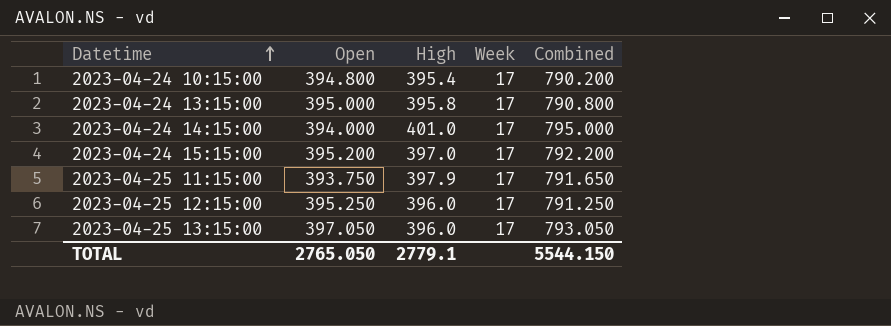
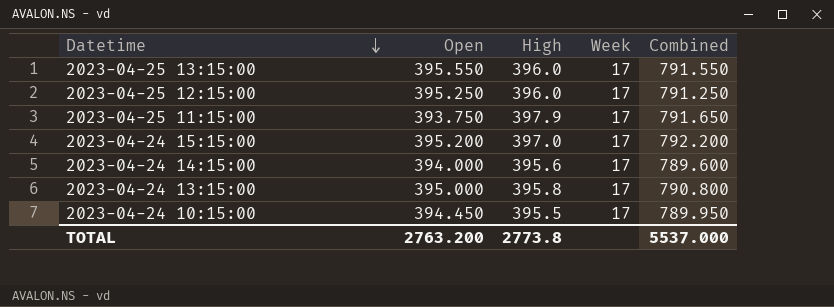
row order: Datetime ascending -> Datetime descending
2023-04-25 13:15:00 | Open: 397.050 -> 395.550
2023-04-25 13:15:00 | Combined: 793.050 -> 791.550
2023-04-24 14:15:00 | High: 401.0 -> 395.6
2023-04-24 14:15:00 | Combined: 795.000 -> 789.600
2023-04-24 10:15:00 | Open: 394.800 -> 394.450
2023-04-24 10:15:00 | High: 395.4 -> 395.5
2023-04-24 10:15:00 | Combined: 790.200 -> 789.950
TOTAL | Open: 2765.050 -> 2763.200
TOTAL | High: 2779.1 -> 2773.8
TOTAL | Combined: 5544.150 -> 5537.000

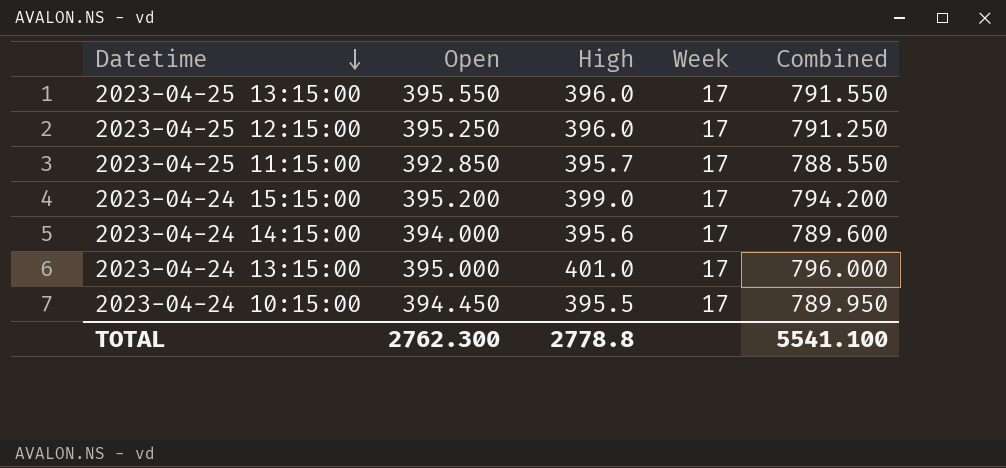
2023-04-25 11:15:00 | Open: 393.750 -> 392.850
2023-04-25 11:15:00 | High: 397.9 -> 395.7
2023-04-25 11:15:00 | Combined: 791.650 -> 788.550
2023-04-24 15:15:00 | High: 397.0 -> 399.0
2023-04-24 15:15:00 | Combined: 792.200 -> 794.200
2023-04-24 13:15:00 | High: 395.8 -> 401.0
2023-04-24 13:15:00 | Combined: 790.800 -> 796.000
TOTAL | Open: 2763.200 -> 2762.300
TOTAL | High: 2773.8 -> 2778.8
TOTAL | Combined: 5537.000 -> 5541.100

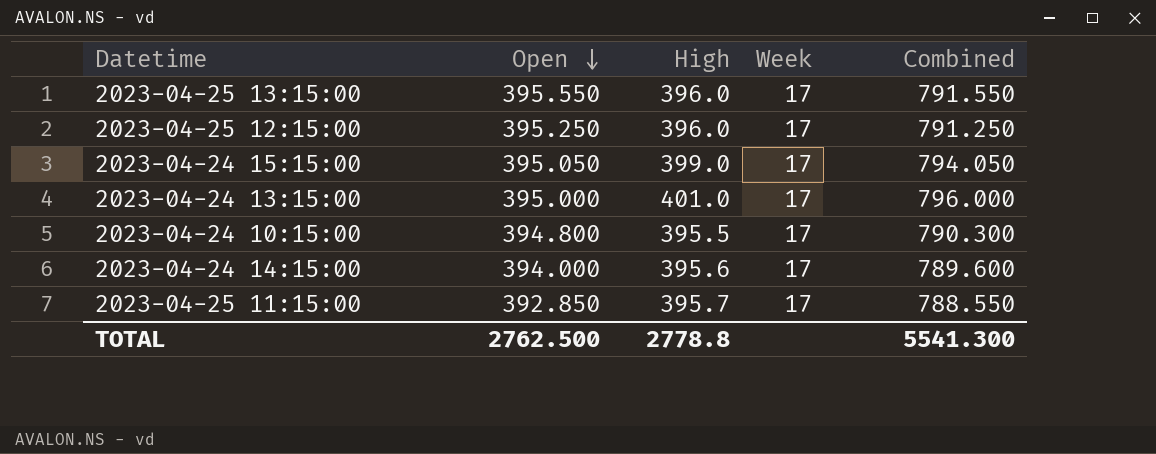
row order: Datetime descending -> Open descending
2023-04-24 15:15:00 | Open: 395.200 -> 395.050
2023-04-24 15:15:00 | Combined: 794.200 -> 794.050
2023-04-24 10:15:00 | Open: 394.450 -> 394.800
2023-04-24 10:15:00 | Combined: 789.950 -> 790.300
TOTAL | Open: 2762.300 -> 2762.500
TOTAL | Combined: 5541.100 -> 5541.300

